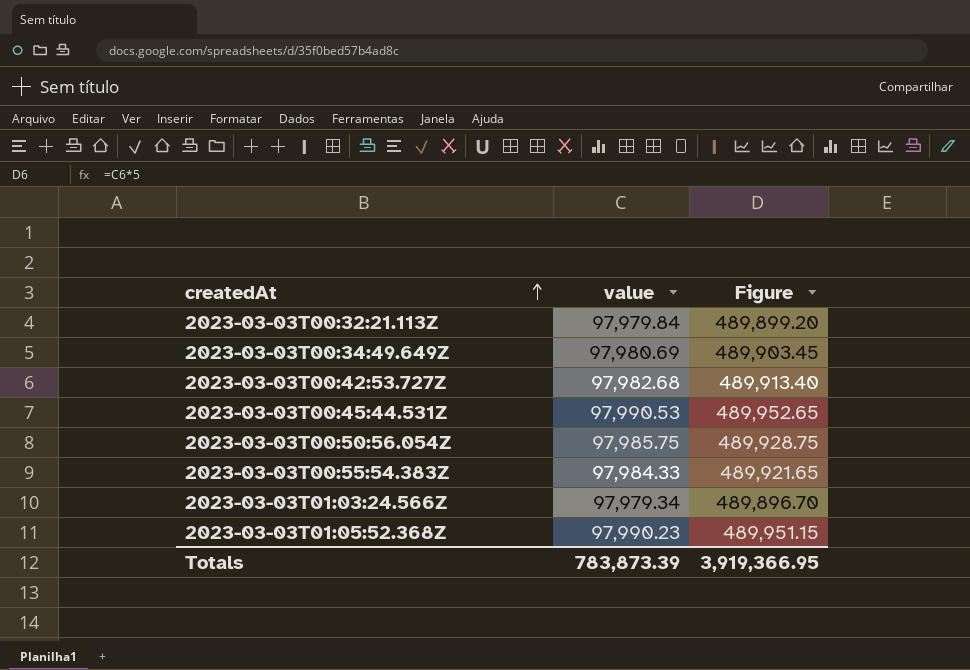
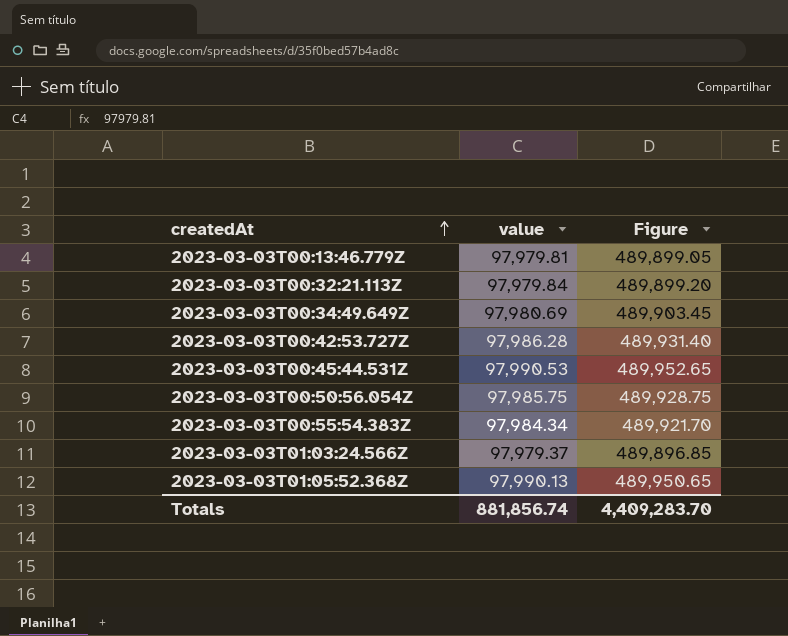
row 2023-03-03T00:13:46.779Z: none -> 97,979.81 | 489,899.05
2023-03-03T00:42:53.727Z | value: 97,982.68 -> 97,986.28
2023-03-03T00:42:53.727Z | Figure: 489,913.40 -> 489,931.40
2023-03-03T00:55:54.383Z | value: 97,984.33 -> 97,984.34
2023-03-03T00:55:54.383Z | Figure: 489,921.65 -> 489,921.70
2023-03-03T01:03:24.566Z | value: 97,979.34 -> 97,979.37
2023-03-03T01:03:24.566Z | Figure: 489,896.70 -> 489,896.85
2023-03-03T01:05:52.368Z | value: 97,990.23 -> 97,990.13
2023-03-03T01:05:52.368Z | Figure: 489,951.15 -> 489,950.65
Totals | value: 783,873.39 -> 881,856.74
Totals | Figure: 3,919,366.95 -> 4,409,283.70

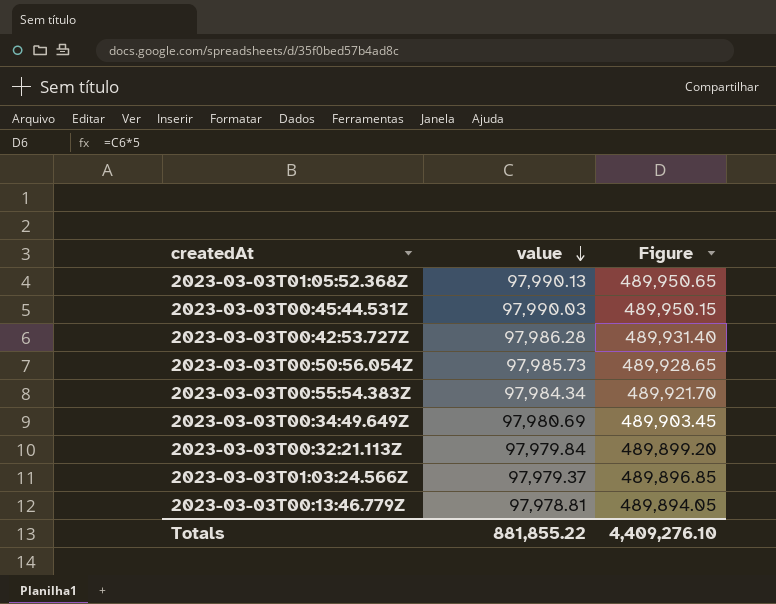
row order: createdAt ascending -> value descending
2023-03-03T00:45:44.531Z | value: 97,990.53 -> 97,990.03
2023-03-03T00:45:44.531Z | Figure: 489,952.65 -> 489,950.15
2023-03-03T00:50:56.054Z | value: 97,985.75 -> 97,985.73
2023-03-03T00:50:56.054Z | Figure: 489,928.75 -> 489,928.65
2023-03-03T00:13:46.779Z | value: 97,979.81 -> 97,978.81
2023-03-03T00:13:46.779Z | Figure: 489,899.05 -> 489,894.05
Totals | value: 881,856.74 -> 881,855.22
Totals | Figure: 4,409,283.70 -> 4,409,276.10

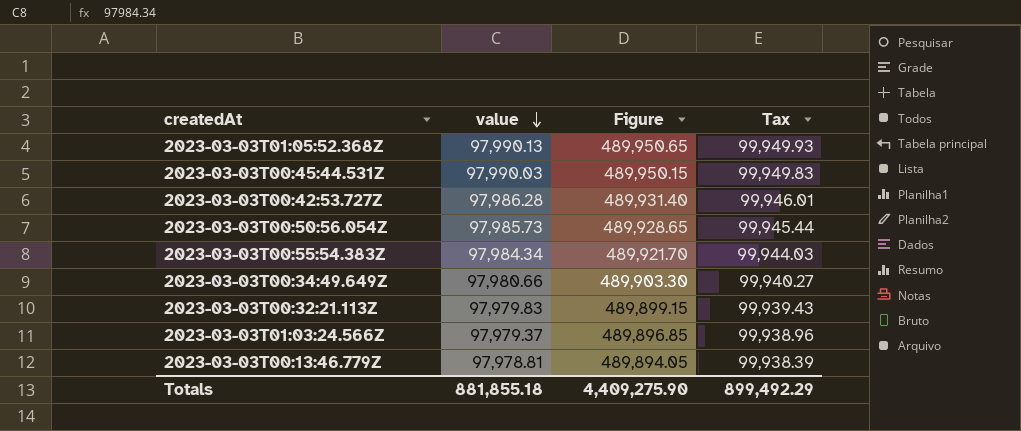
column Tax | formula: none -> [value] * 1.02
2023-03-03T00:34:49.649Z | value: 97,980.69 -> 97,980.66
2023-03-03T00:34:49.649Z | Figure: 489,903.45 -> 489,903.30
2023-03-03T00:32:21.113Z | value: 97,979.84 -> 97,979.83
2023-03-03T00:32:21.113Z | Figure: 489,899.20 -> 489,899.15
Totals | value: 881,855.22 -> 881,855.18
Totals | Figure: 4,409,276.10 -> 4,409,275.90

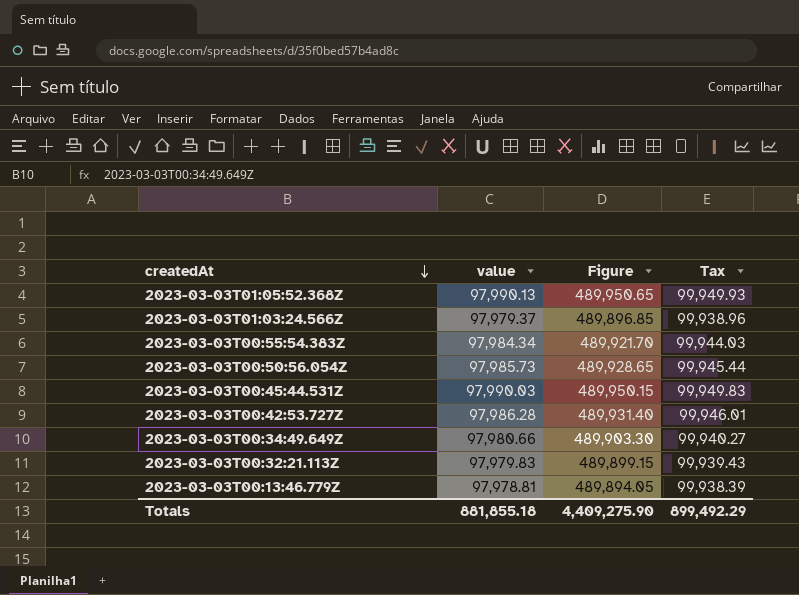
row order: value descending -> createdAt descending

